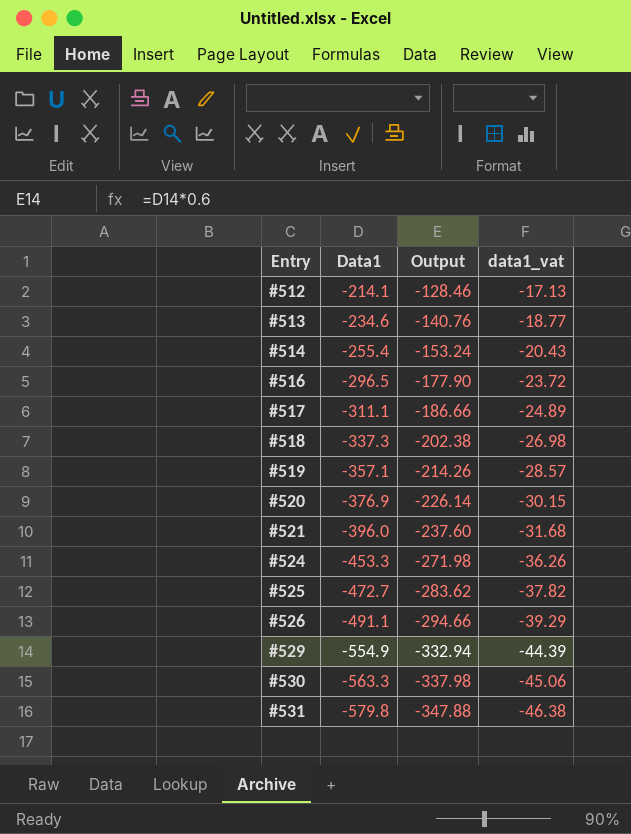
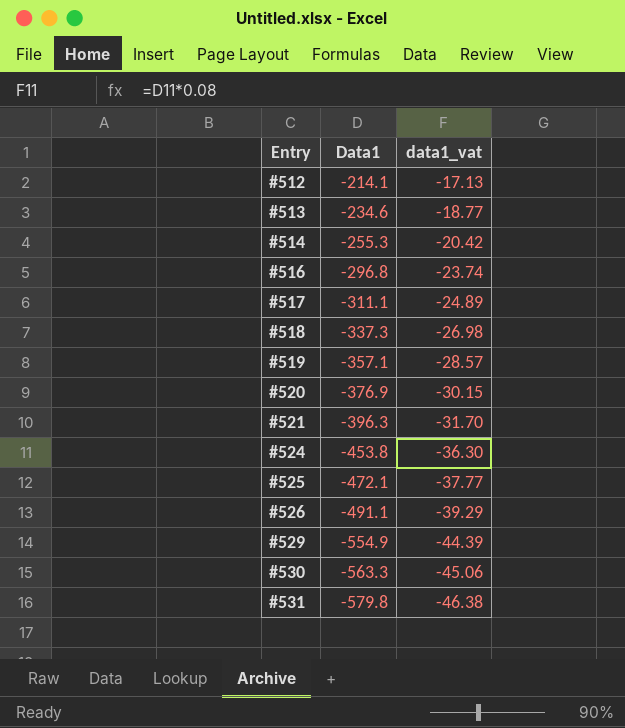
column Output | formula: [Data1] * 0.6 -> none
#514 | Data1: -255.4 -> -255.3
#514 | data1_vat: -20.43 -> -20.42
#516 | Data1: -296.5 -> -296.8
#516 | data1_vat: -23.72 -> -23.74
#521 | Data1: -396.0 -> -396.3
#521 | data1_vat: -31.68 -> -31.70
#524 | Data1: -453.3 -> -453.8
#524 | data1_vat: -36.26 -> -36.30
#525 | Data1: -472.7 -> -472.1
#525 | data1_vat: -37.82 -> -37.77

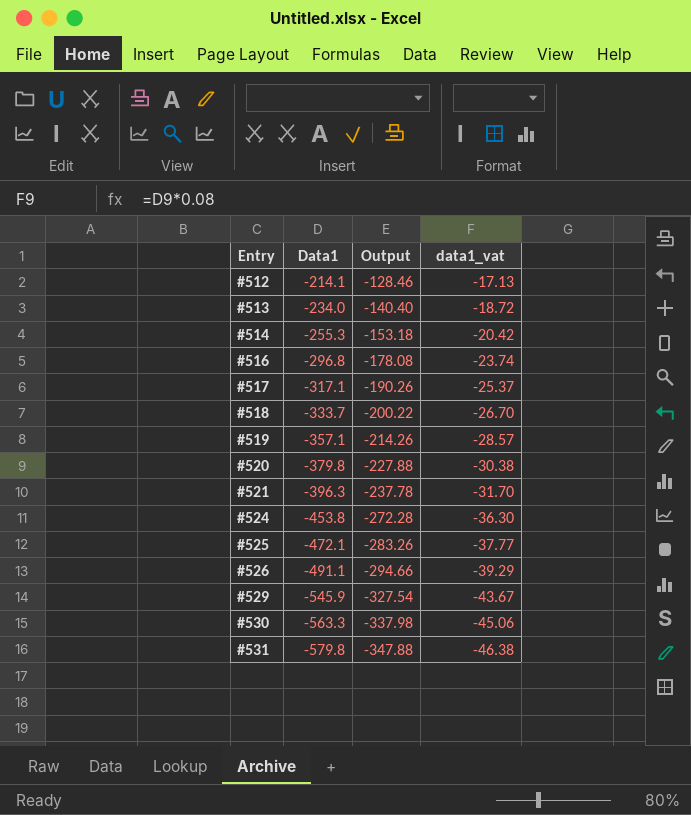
column Output | formula: none -> [Data1] * 0.6
#513 | Data1: -234.6 -> -234.0
#513 | data1_vat: -18.77 -> -18.72
#517 | Data1: -311.1 -> -317.1
#517 | data1_vat: -24.89 -> -25.37
#518 | Data1: -337.3 -> -333.7
#518 | data1_vat: -26.98 -> -26.70
#520 | Data1: -376.9 -> -379.8
#520 | data1_vat: -30.15 -> -30.38
#529 | Data1: -554.9 -> -545.9
#529 | data1_vat: -44.39 -> -43.67

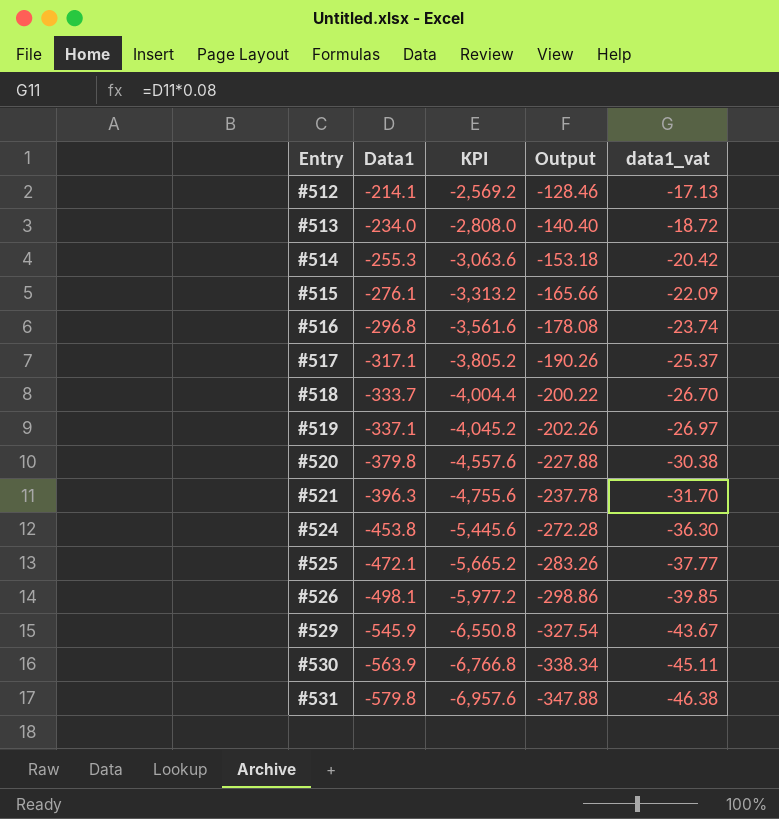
column KPI | formula: none -> [Data1] * 12
row #515: none -> -276.1 | -3,313.2 | -165.66 | -22.09
#519 | Data1: -357.1 -> -337.1
#519 | Output: -214.26 -> -202.26
#519 | data1_vat: -28.57 -> -26.97
#526 | Data1: -491.1 -> -498.1
#526 | Output: -294.66 -> -298.86
#526 | data1_vat: -39.29 -> -39.85
#530 | Data1: -563.3 -> -563.9
#530 | Output: -337.98 -> -338.34
#530 | data1_vat: -45.06 -> -45.11

